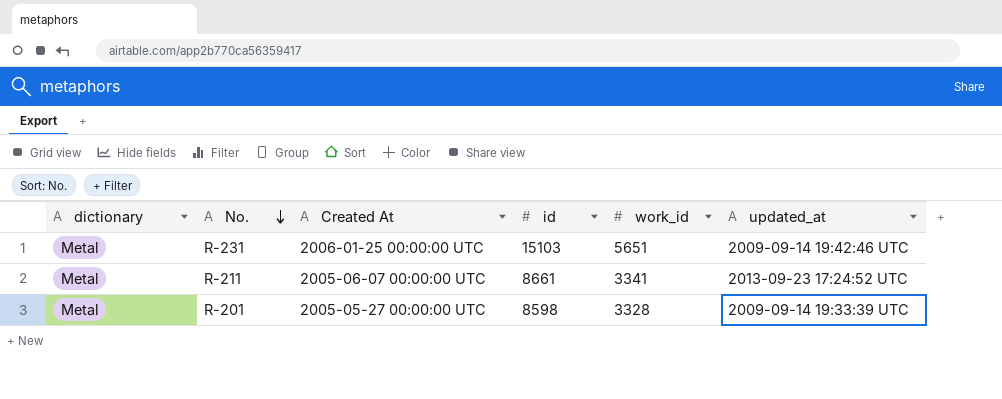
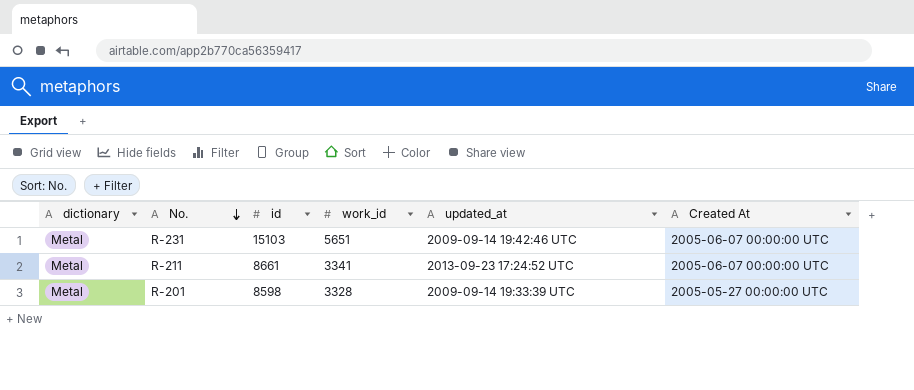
column Created At | position: 3 -> 6
R-231 | Created At: 2006-01-25 00:00:00 UTC -> 2005-06-07 00:00:00 UTC

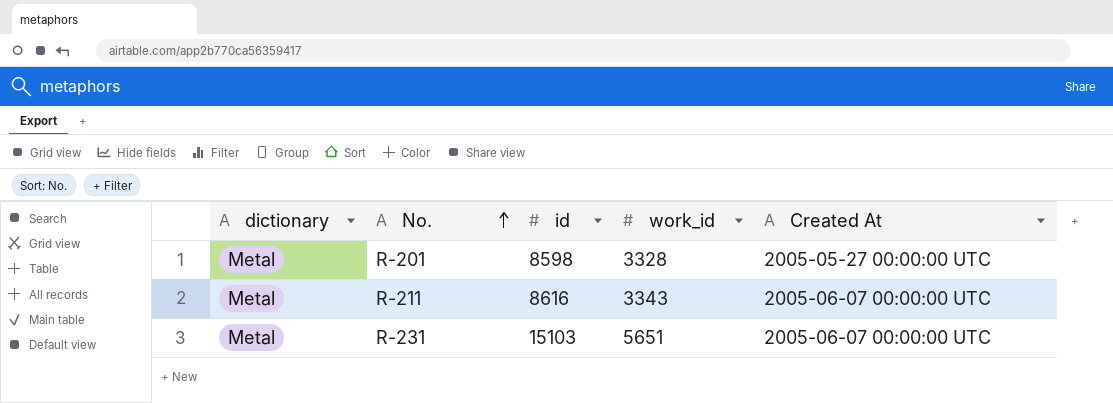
row order: No. descending -> No. ascending
column updated_at | position: 5 -> none
R-211 | id: 8661 -> 8616
R-211 | work_id: 3341 -> 3343

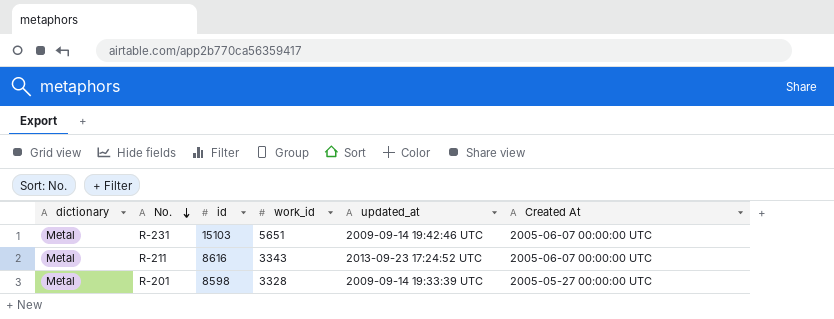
row order: No. ascending -> No. descending
column updated_at | position: none -> 5

